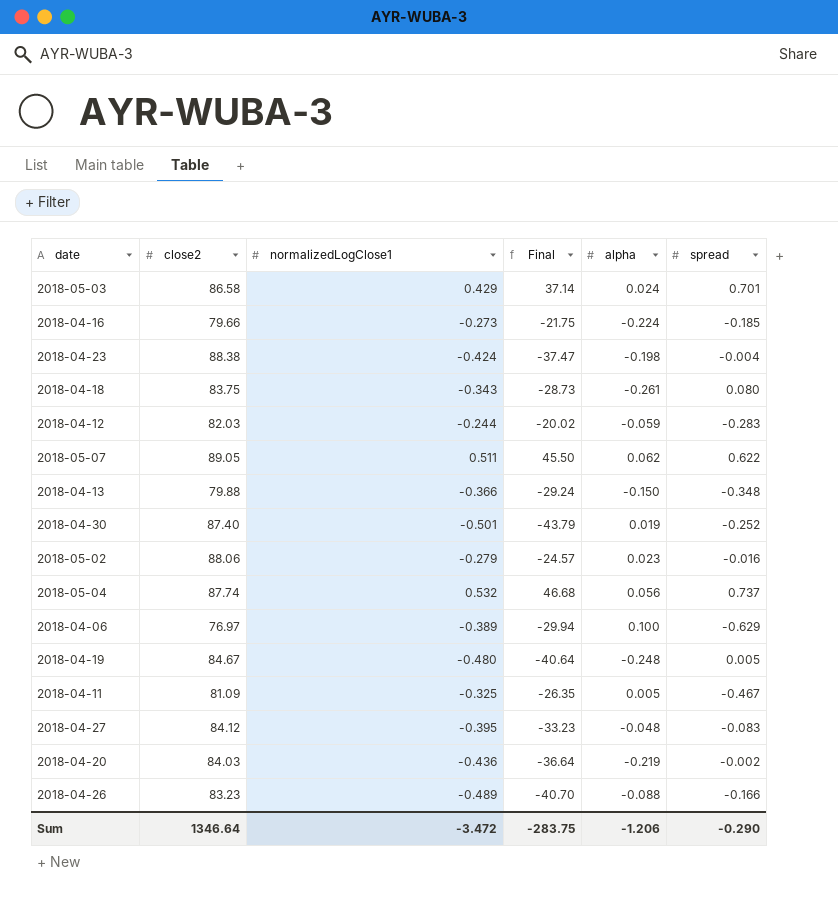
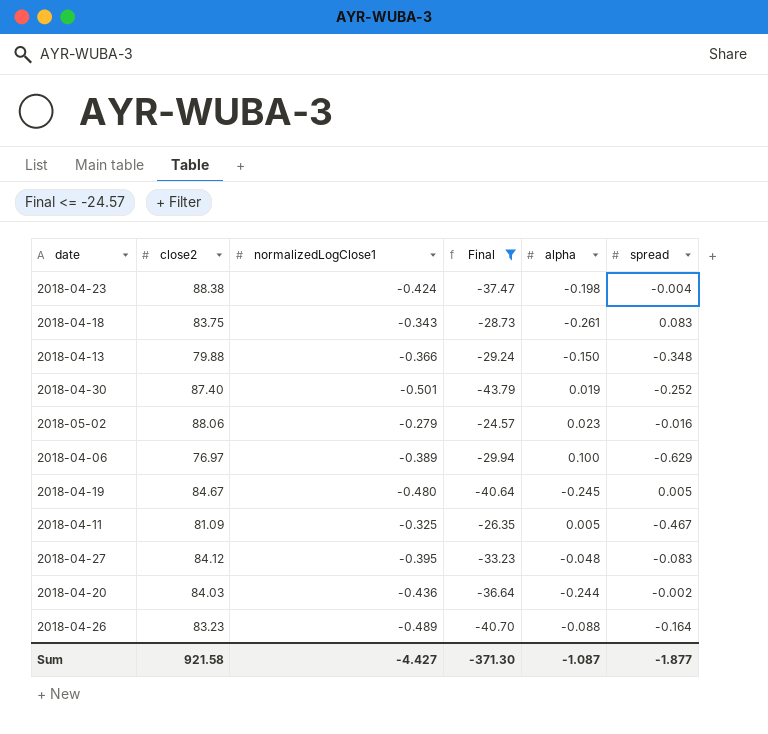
filter: none -> Final <= -24.57
2018-04-18 | spread: 0.080 -> 0.083
2018-04-19 | alpha: -0.248 -> -0.245
2018-04-20 | alpha: -0.219 -> -0.244
2018-04-26 | spread: -0.166 -> -0.164
Sum | close2: 1346.64 -> 921.58
Sum | normalizedLogClose1: -3.472 -> -4.427
Sum | Final: -283.75 -> -371.30
Sum | alpha: -1.206 -> -1.087
Sum | spread: -0.290 -> -1.877

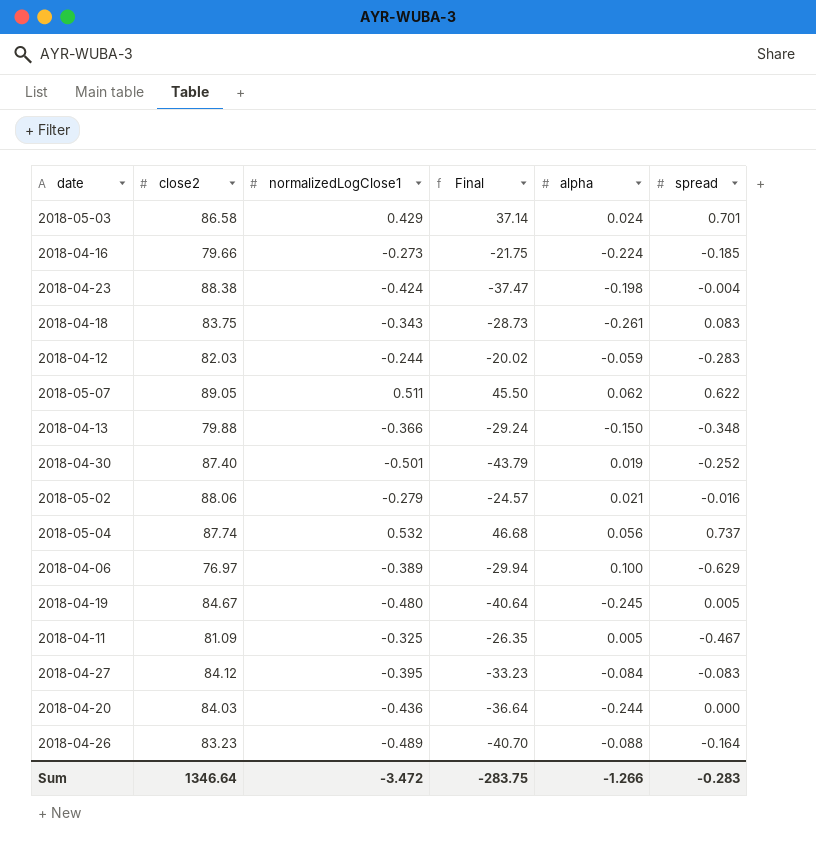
filter: Final <= -24.57 -> none
2018-05-02 | alpha: 0.023 -> 0.021
2018-04-27 | alpha: -0.048 -> -0.084
2018-04-20 | spread: -0.002 -> 0.000
Sum | close2: 921.58 -> 1346.64
Sum | normalizedLogClose1: -4.427 -> -3.472
Sum | Final: -371.30 -> -283.75
Sum | alpha: -1.087 -> -1.266
Sum | spread: -1.877 -> -0.283

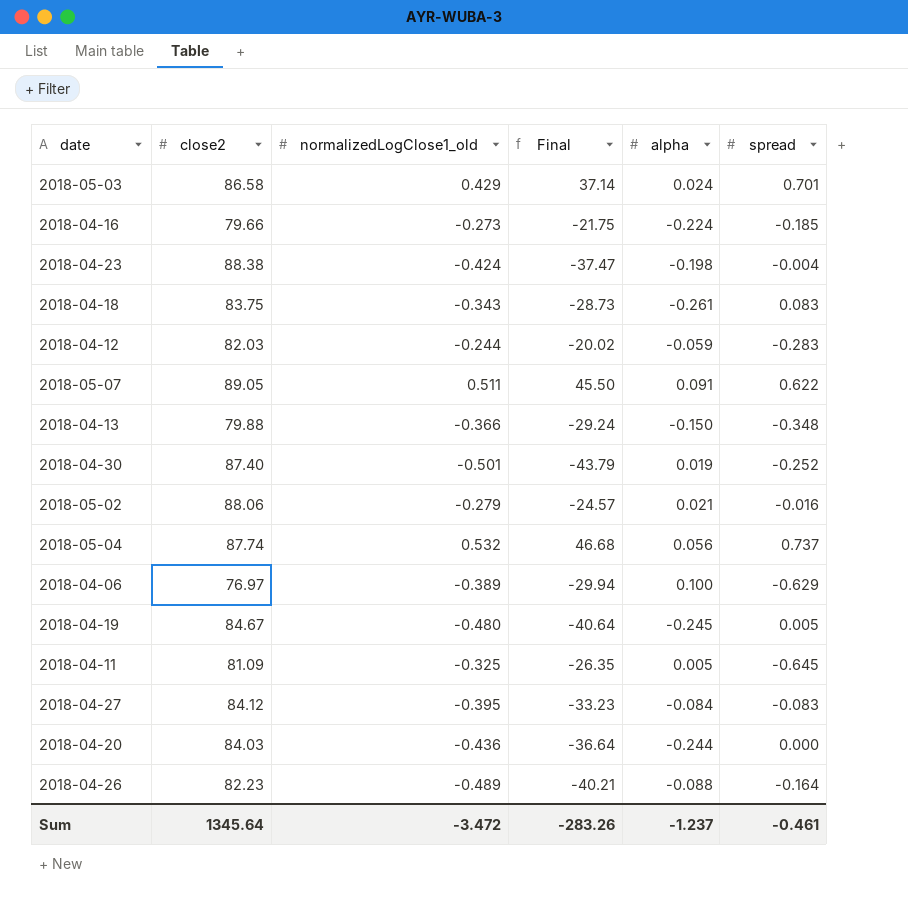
column name: normalizedLogClose1 -> normalizedLogClose1_old
2018-05-07 | alpha: 0.062 -> 0.091
2018-04-11 | spread: -0.467 -> -0.645
2018-04-26 | close2: 83.23 -> 82.23
2018-04-26 | Final: -40.70 -> -40.21
Sum | close2: 1346.64 -> 1345.64
Sum | Final: -283.75 -> -283.26
Sum | alpha: -1.266 -> -1.237
Sum | spread: -0.283 -> -0.461

